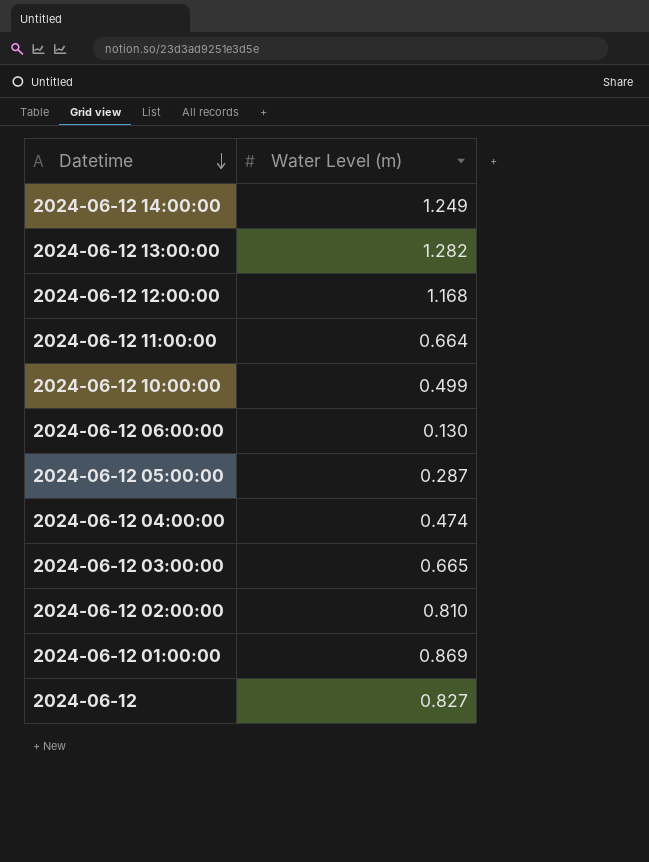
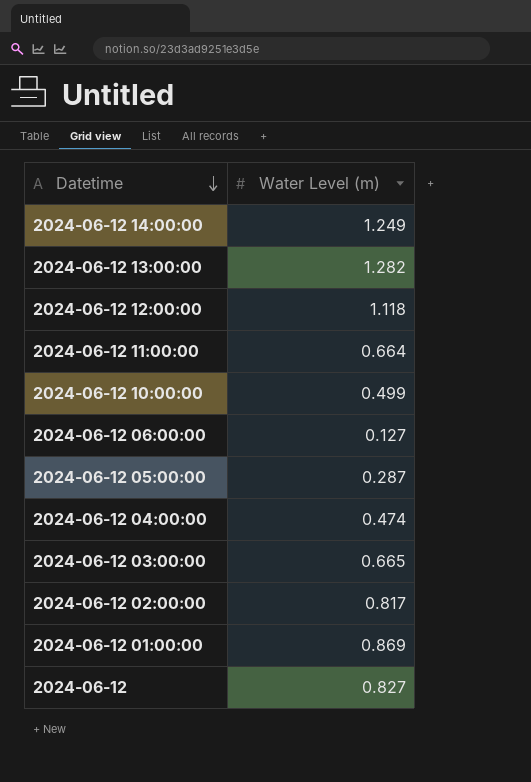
2024-06-12 12:00:00 | Water Level (m): 1.168 -> 1.118
2024-06-12 06:00:00 | Water Level (m): 0.130 -> 0.127
2024-06-12 02:00:00 | Water Level (m): 0.810 -> 0.817

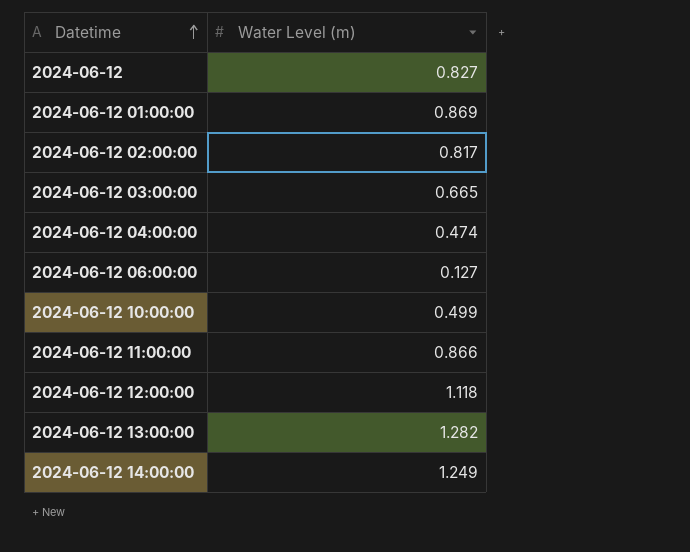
row order: Datetime descending -> Datetime ascending
row 2024-06-12 05:00:00: 0.287 -> none
2024-06-12 11:00:00 | Water Level (m): 0.664 -> 0.866

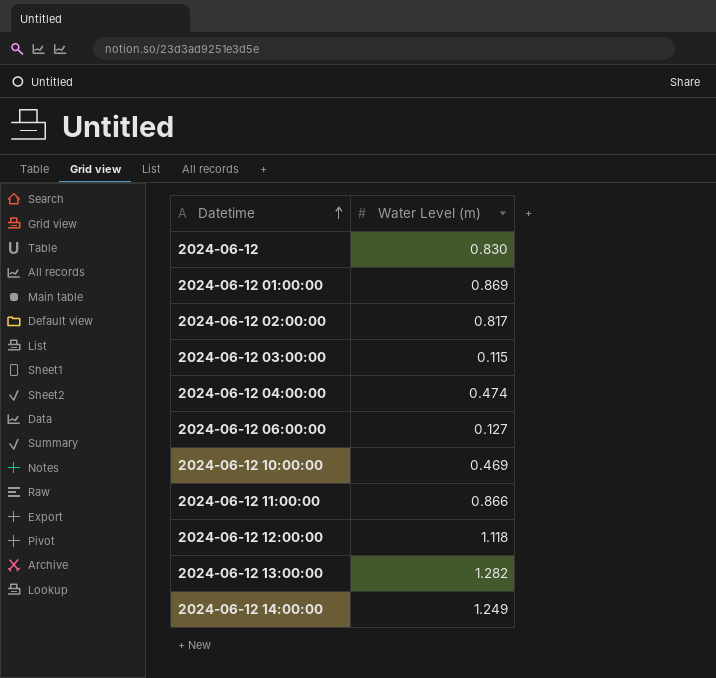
2024-06-12 | Water Level (m): 0.827 -> 0.830
2024-06-12 03:00:00 | Water Level (m): 0.665 -> 0.115
2024-06-12 10:00:00 | Water Level (m): 0.499 -> 0.469

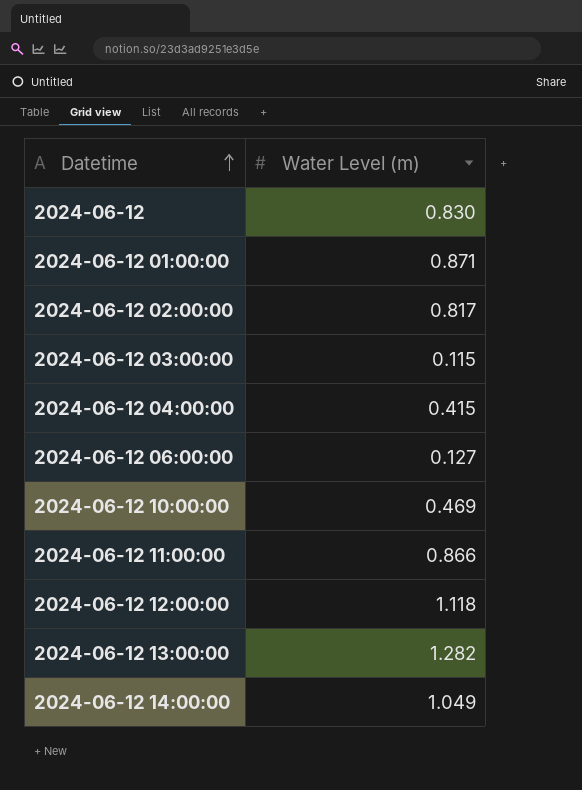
2024-06-12 01:00:00 | Water Level (m): 0.869 -> 0.871
2024-06-12 04:00:00 | Water Level (m): 0.474 -> 0.415
2024-06-12 14:00:00 | Water Level (m): 1.249 -> 1.049

